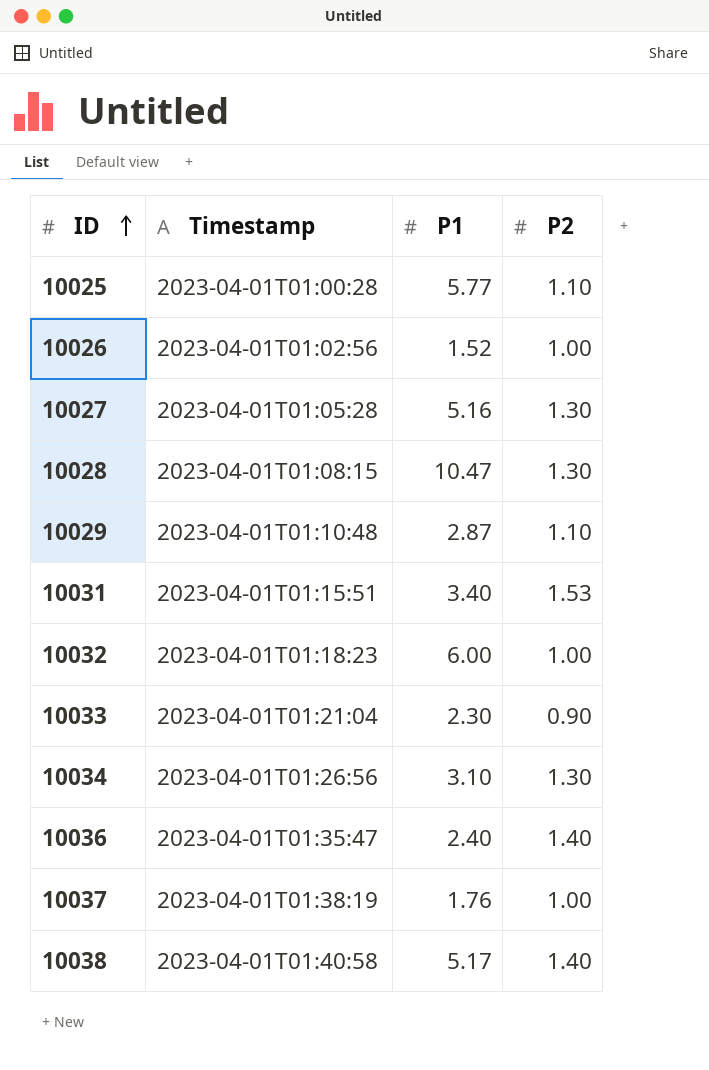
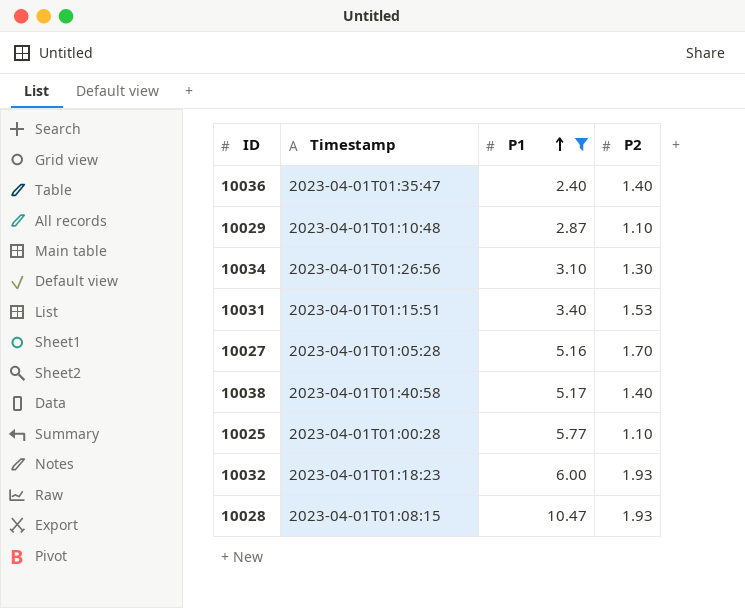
filter: none -> P1 >= 2.40
row order: ID ascending -> P1 ascending
10027 | P2: 1.30 -> 1.70
10032 | P2: 1.00 -> 1.93
10028 | P2: 1.30 -> 1.93

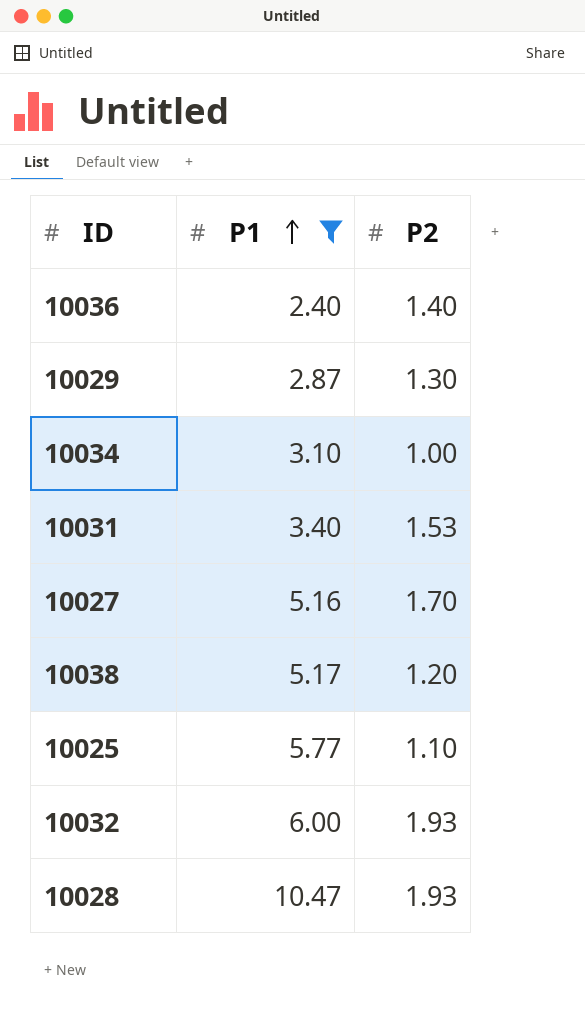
column Timestamp | position: 2 -> none
10029 | P2: 1.10 -> 1.30
10034 | P2: 1.30 -> 1.00
10038 | P2: 1.40 -> 1.20

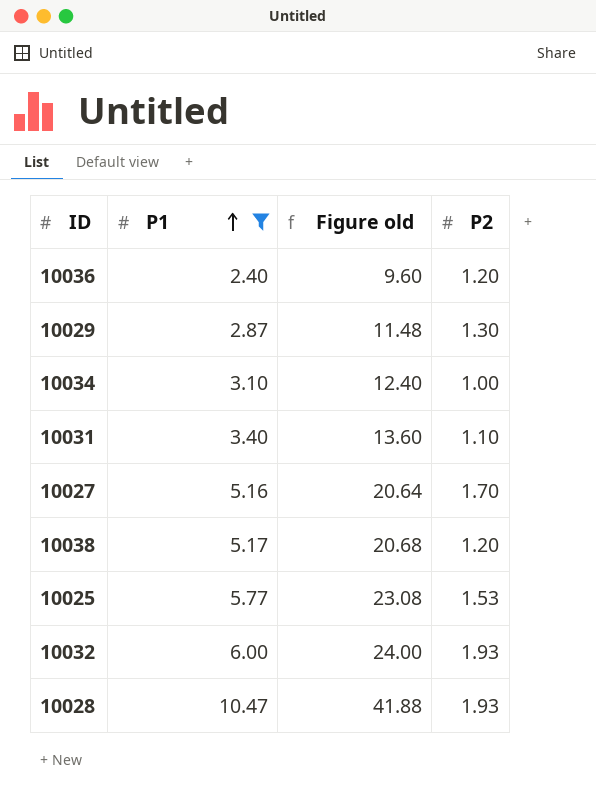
column Figure old | formula: none -> [P1] * 4
10036 | P2: 1.40 -> 1.20
10031 | P2: 1.53 -> 1.10
10025 | P2: 1.10 -> 1.53

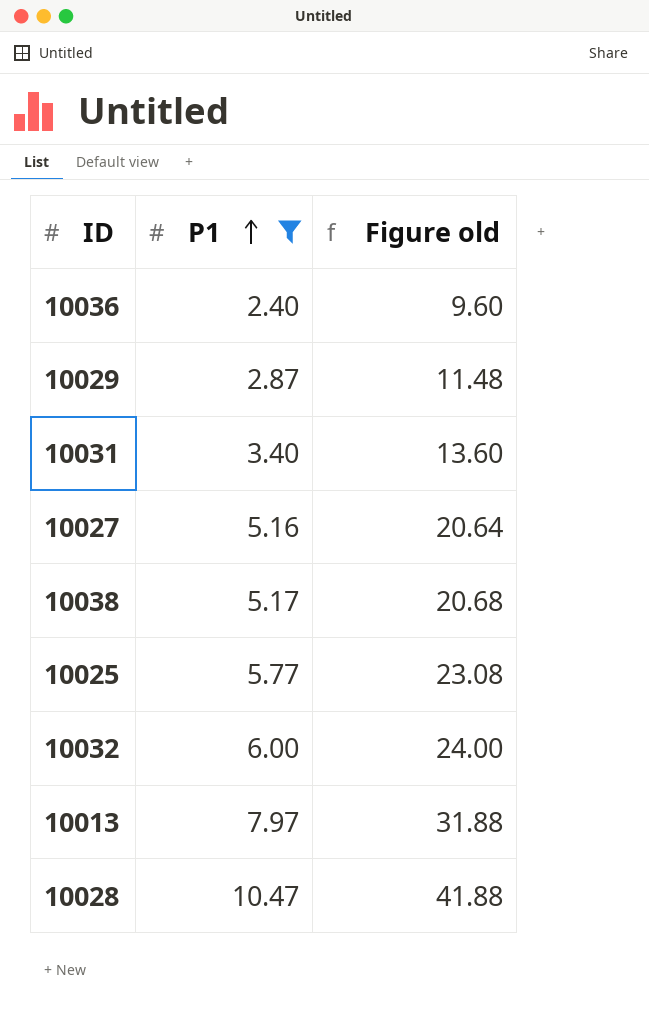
column P2 | position: 4 -> none
row 10034: 3.10 | 12.40 | 1.00 -> none
row 10013: none -> 7.97 | 31.88

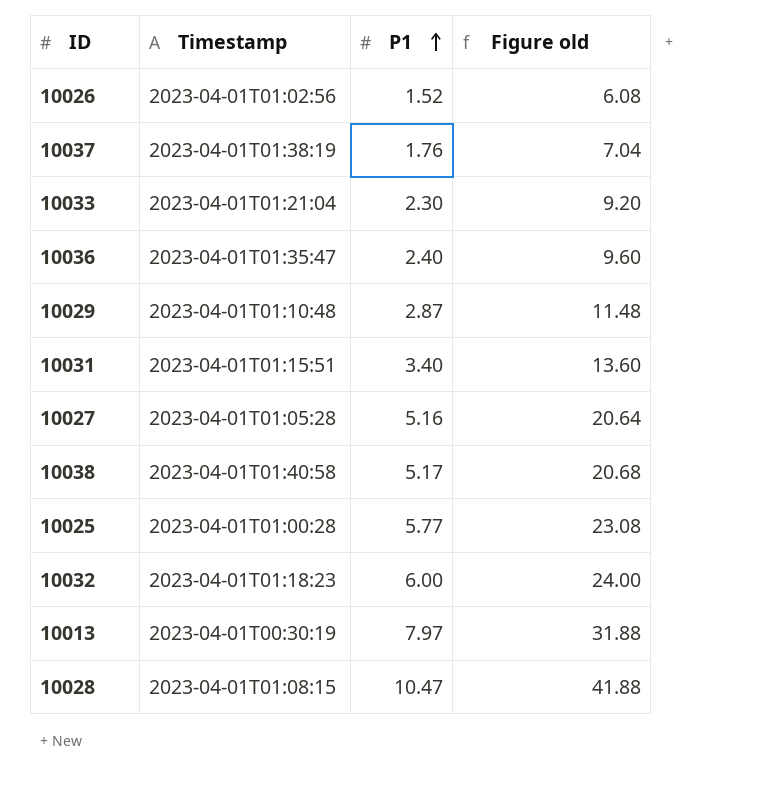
filter: P1 >= 2.40 -> none
column Timestamp | position: none -> 2

